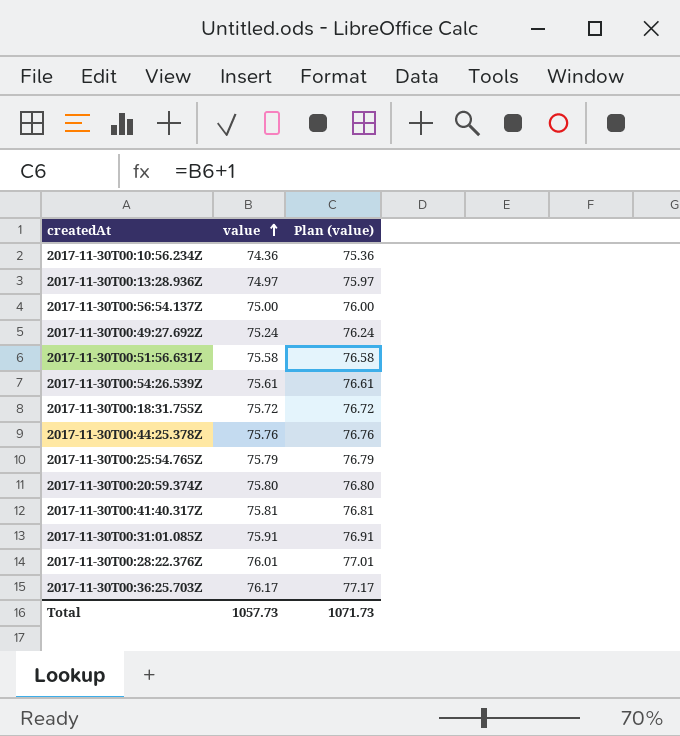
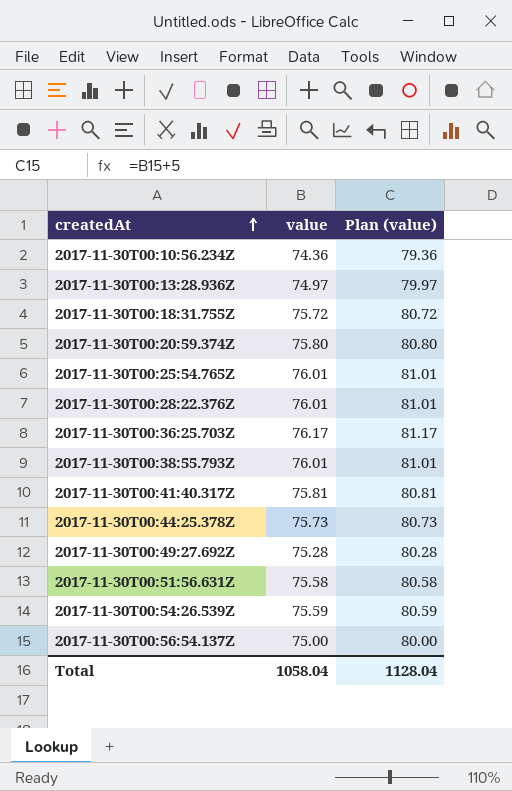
row order: value ascending -> createdAt ascending
column Plan (value) | formula: [value] + 1 -> [value] + 5
row 2017-11-30T00:31:01.085Z: 75.91 | 76.91 -> none
2017-11-30T00:25:54.765Z | value: 75.79 -> 76.01
row 2017-11-30T00:38:55.793Z: none -> 76.01 | 81.01
2017-11-30T00:44:25.378Z | value: 75.76 -> 75.73
2017-11-30T00:49:27.692Z | value: 75.24 -> 75.28
2017-11-30T00:54:26.539Z | value: 75.61 -> 75.59
Total | value: 1057.73 -> 1058.04
Total | Plan (value): 1071.73 -> 1128.04

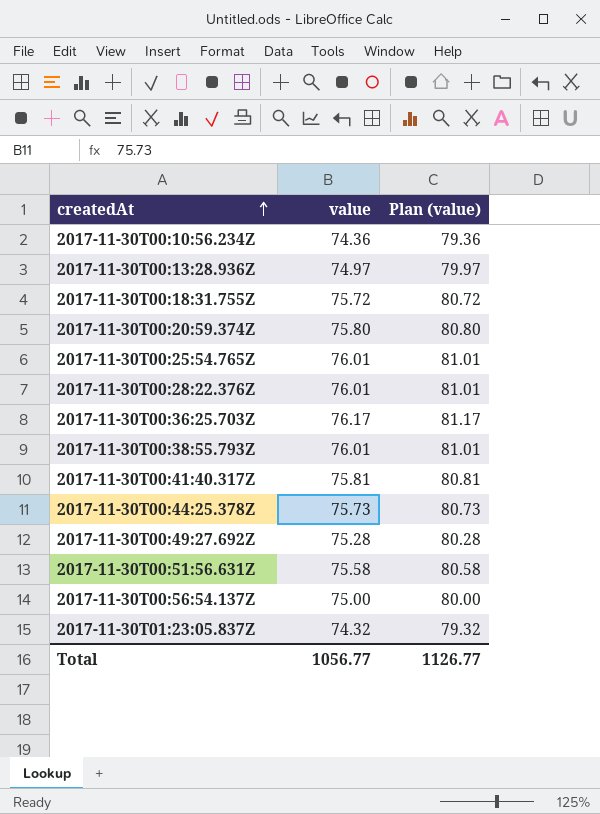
row 2017-11-30T00:54:26.539Z: 75.59 | 80.59 -> none
row 2017-11-30T01:23:05.837Z: none -> 74.32 | 79.32
Total | value: 1058.04 -> 1056.77
Total | Plan (value): 1128.04 -> 1126.77

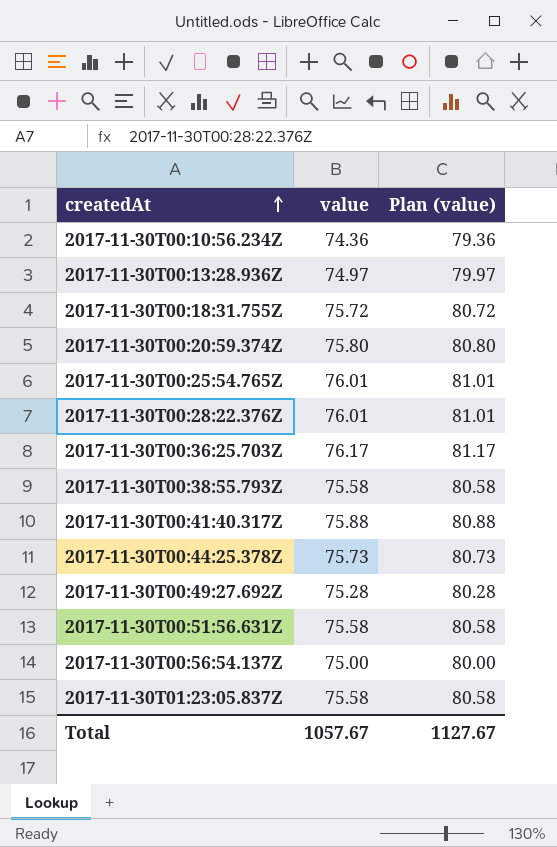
2017-11-30T00:38:55.793Z | value: 76.01 -> 75.58
2017-11-30T00:38:55.793Z | Plan (value): 81.01 -> 80.58
2017-11-30T00:41:40.317Z | value: 75.81 -> 75.88
2017-11-30T00:41:40.317Z | Plan (value): 80.81 -> 80.88
2017-11-30T01:23:05.837Z | value: 74.32 -> 75.58
2017-11-30T01:23:05.837Z | Plan (value): 79.32 -> 80.58
Total | value: 1056.77 -> 1057.67
Total | Plan (value): 1126.77 -> 1127.67

